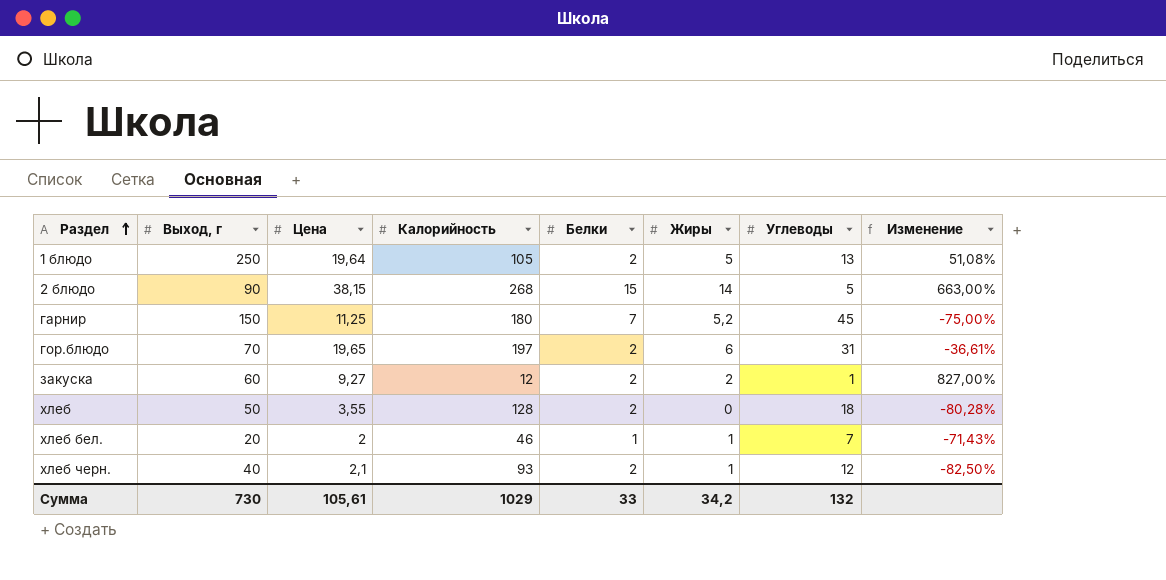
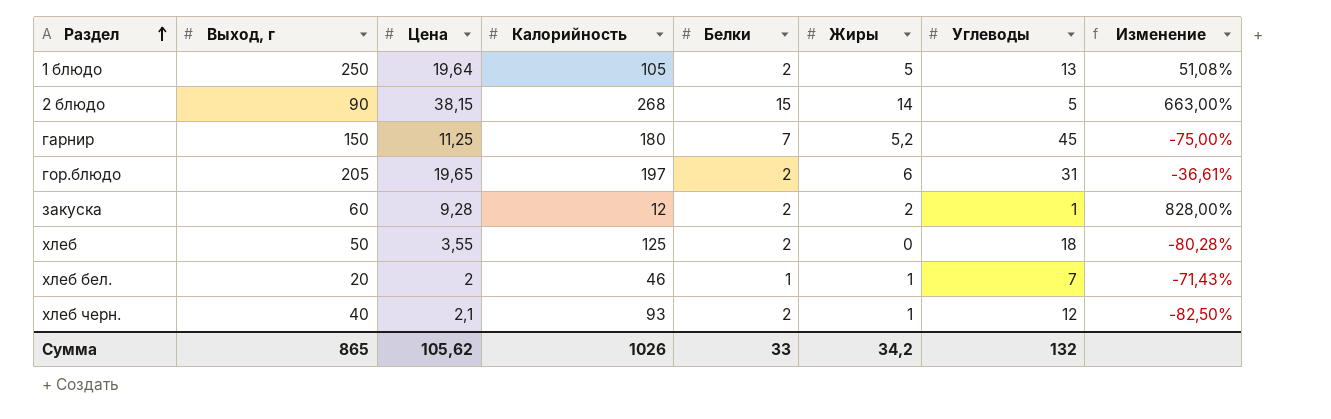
гор.блюдо | Выход, г: 70 -> 205
закуска | Цена: 9,27 -> 9,28
закуска | Изменение: 827,00% -> 828,00%
хлеб | Калорийность: 128 -> 125
Сумма | Выход, г: 730 -> 865
Сумма | Цена: 105,61 -> 105,62
Сумма | Калорийность: 1029 -> 1026

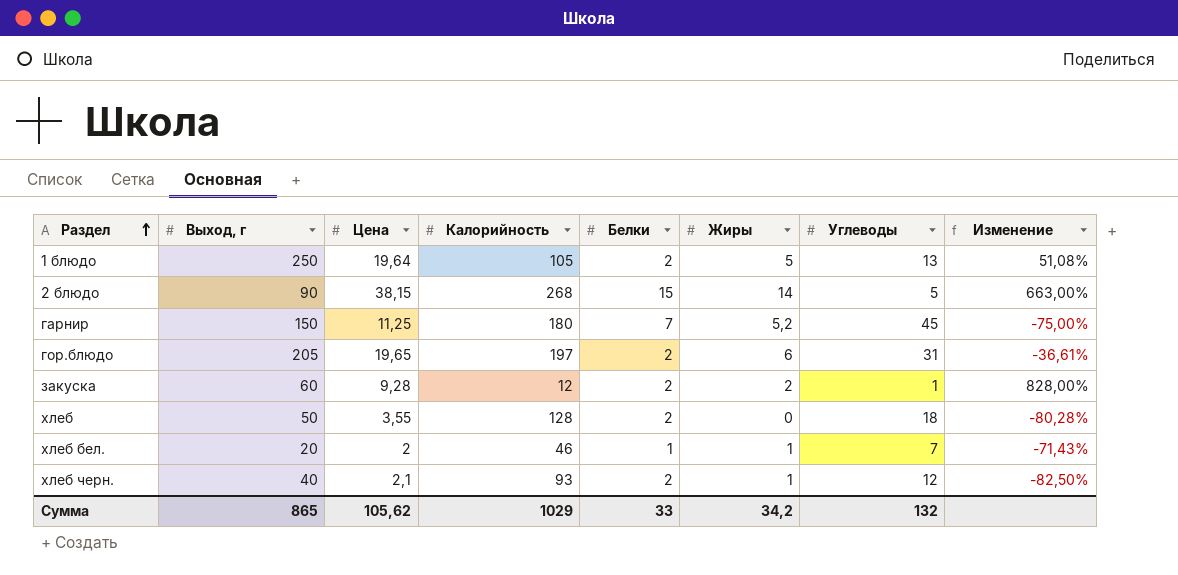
хлеб | Калорийность: 125 -> 128
Сумма | Калорийность: 1026 -> 1029

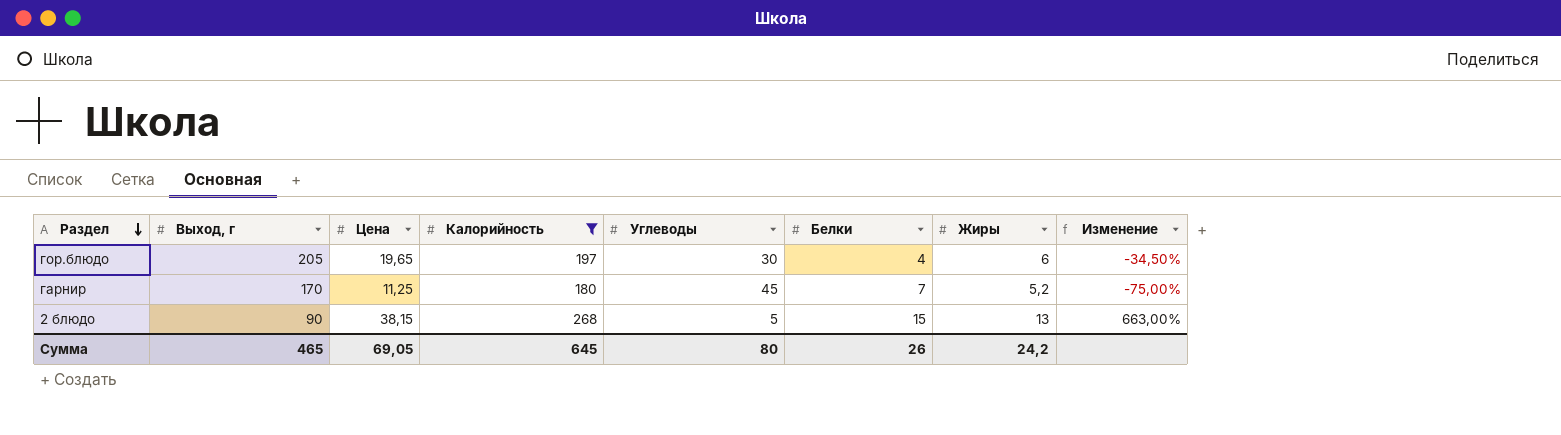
filter: none -> Калорийность >= 180
row order: Раздел ascending -> Раздел descending
column Углеводы | position: 7 -> 5
гор.блюдо | Углеводы: 31 -> 30
гор.блюдо | Белки: 2 -> 4
гор.блюдо | Изменение: -36,61% -> -34,50%
гарнир | Выход, г: 150 -> 170
2 блюдо | Жиры: 14 -> 13
Сумма | Выход, г: 865 -> 465
Сумма | Цена: 105,62 -> 69,05
Сумма | Калорийность: 1029 -> 645
Сумма | Углеводы: 132 -> 80
Сумма | Белки: 33 -> 26
Сумма | Жиры: 34,2 -> 24,2

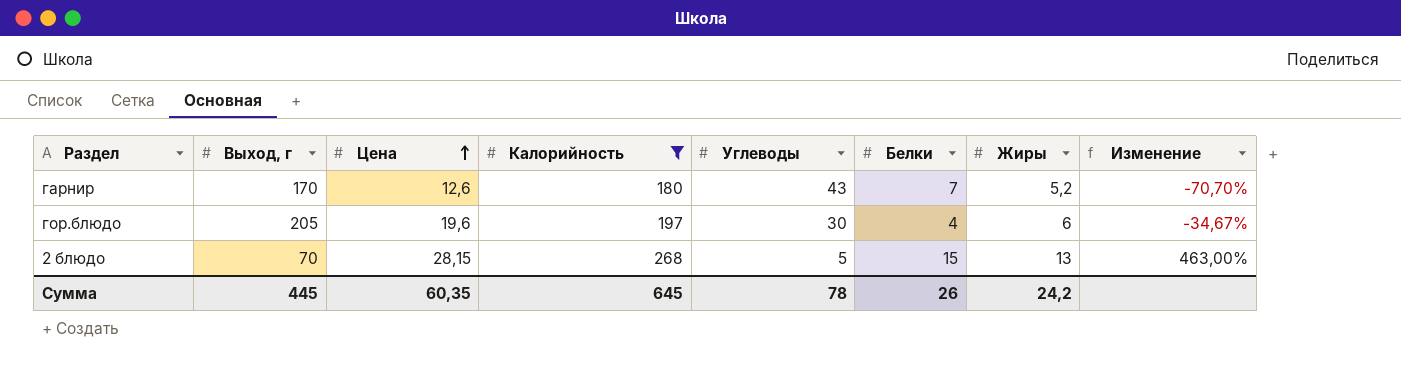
row order: Раздел descending -> Цена ascending
гарнир | Цена: 11,25 -> 12,6
гарнир | Углеводы: 45 -> 43
гарнир | Изменение: -75,00% -> -70,70%
гор.блюдо | Цена: 19,65 -> 19,6
гор.блюдо | Изменение: -34,50% -> -34,67%
2 блюдо | Выход, г: 90 -> 70
2 блюдо | Цена: 38,15 -> 28,15
2 блюдо | Изменение: 663,00% -> 463,00%
Сумма | Выход, г: 465 -> 445
Сумма | Цена: 69,05 -> 60,35
Сумма | Углеводы: 80 -> 78

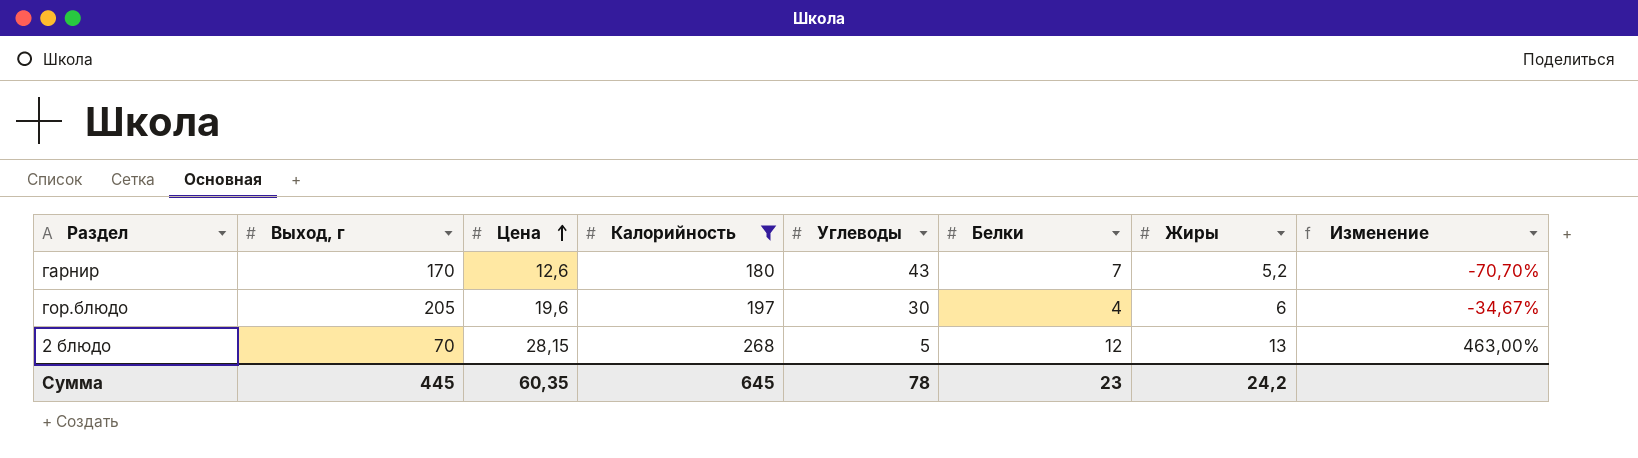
2 блюдо | Белки: 15 -> 12
Сумма | Белки: 26 -> 23

